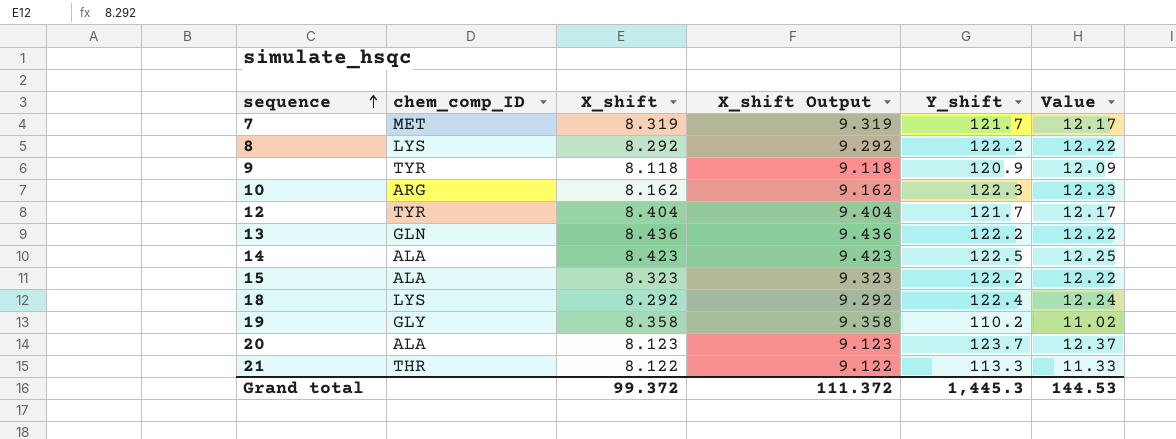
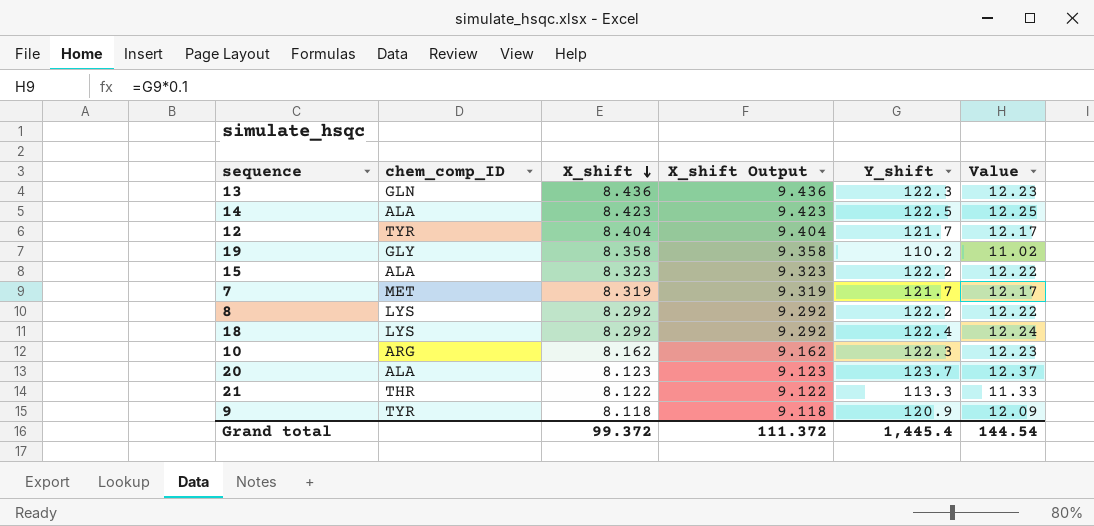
row order: sequence ascending -> X_shift descending
13 | Y_shift: 122.2 -> 122.3
13 | Value: 12.22 -> 12.23
Grand total | Y_shift: 1,445.3 -> 1,445.4
Grand total | Value: 144.53 -> 144.54

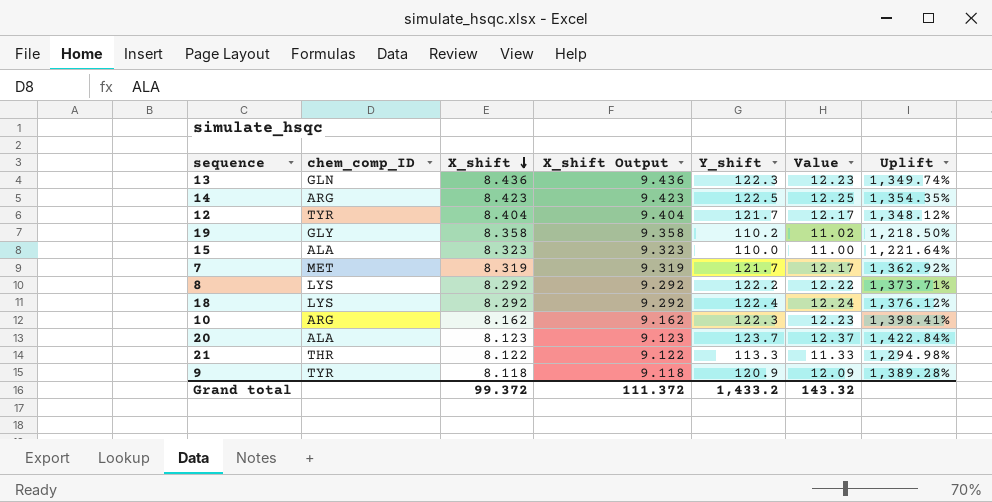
column Uplift | formula: none -> ([Y_shift] - [X_shift]) / [X_shift]
14 | chem_comp_ID: ALA -> ARG
15 | Y_shift: 122.2 -> 110.0
15 | Value: 12.22 -> 11.00
Grand total | Y_shift: 1,445.4 -> 1,433.2
Grand total | Value: 144.54 -> 143.32

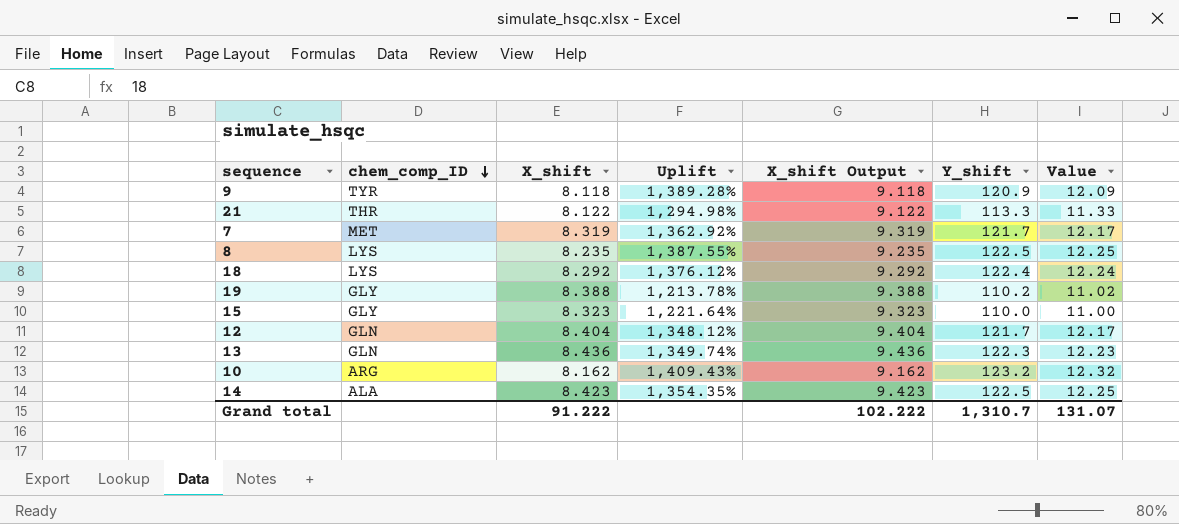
row order: X_shift descending -> chem_comp_ID descending
column Uplift | position: 7 -> 4
row 20: ALA | 8.123 | 9.123 | 123.7 | 12.37 | 1,422.84% -> none
8 | X_shift: 8.292 -> 8.235
8 | Uplift: 1,373.71% -> 1,387.55%
8 | X_shift Output: 9.292 -> 9.235
8 | Y_shift: 122.2 -> 122.5
8 | Value: 12.22 -> 12.25
19 | X_shift: 8.358 -> 8.388
19 | Uplift: 1,218.50% -> 1,213.78%
19 | X_shift Output: 9.358 -> 9.388
15 | chem_comp_ID: ALA -> GLY
12 | chem_comp_ID: TYR -> GLN
10 | Uplift: 1,398.41% -> 1,409.43%
10 | Y_shift: 122.3 -> 123.2
10 | Value: 12.23 -> 12.32
14 | chem_comp_ID: ARG -> ALA
Grand total | X_shift: 99.372 -> 91.222
Grand total | X_shift Output: 111.372 -> 102.222
Grand total | Y_shift: 1,433.2 -> 1,310.7
Grand total | Value: 143.32 -> 131.07

